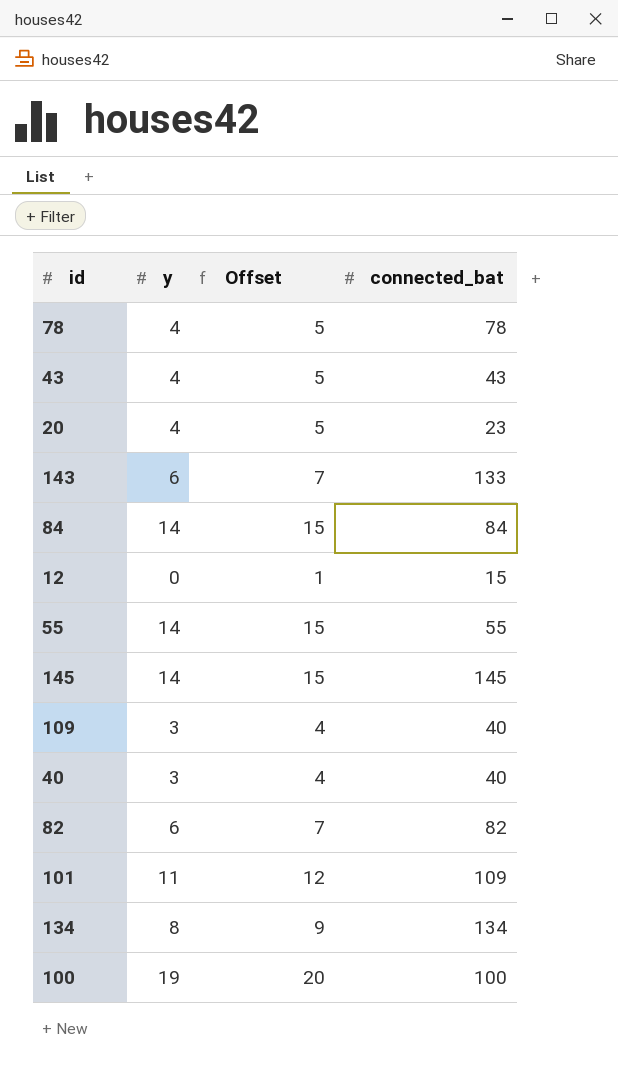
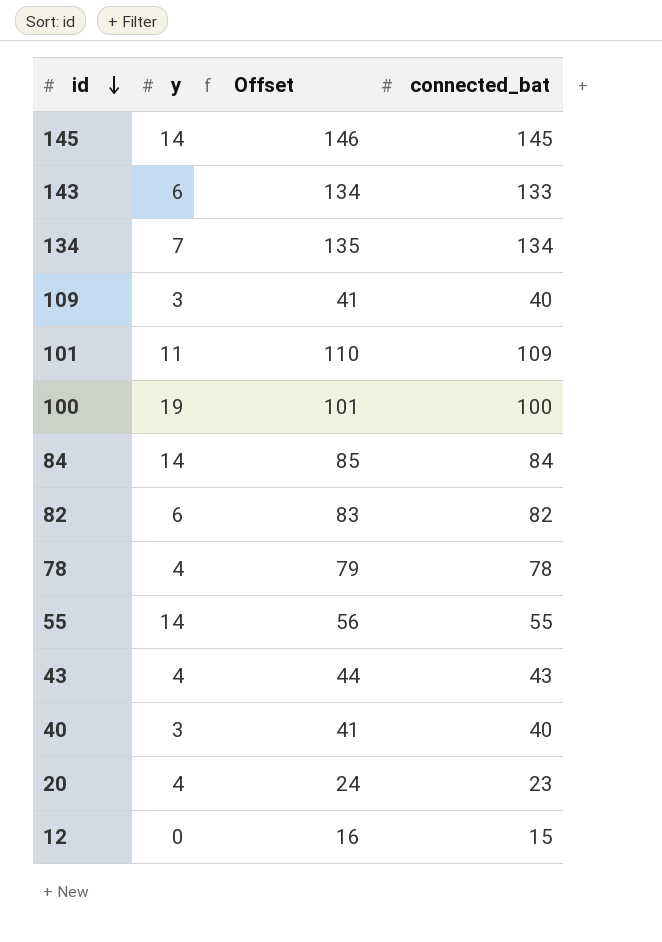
row order: none -> id descending
column Offset | formula: [y] + 1 -> [connected_bat] + 1
134 | y: 8 -> 7

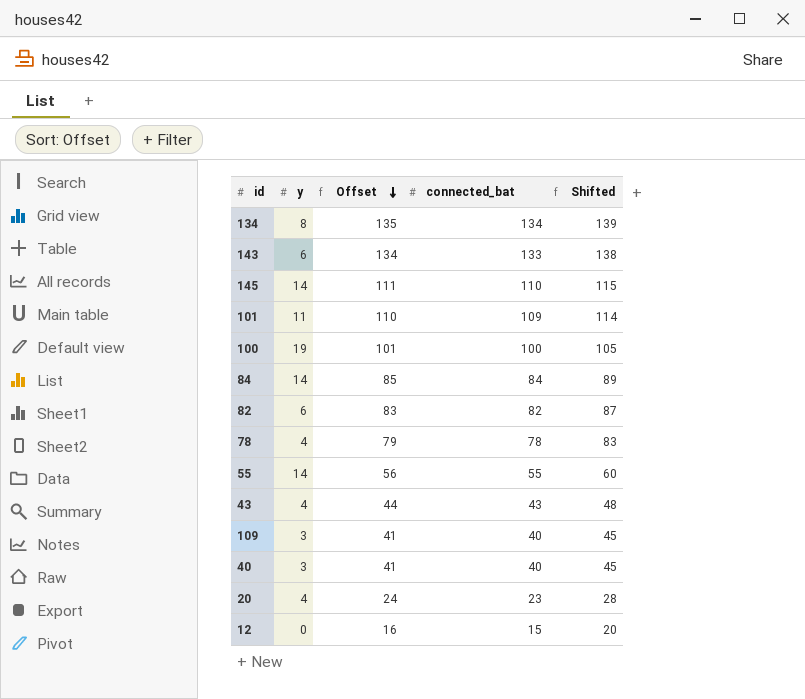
row order: id descending -> Offset descending
column Shifted | formula: none -> [connected_bat] + 5
134 | y: 7 -> 8
145 | Offset: 146 -> 111
145 | connected_bat: 145 -> 110

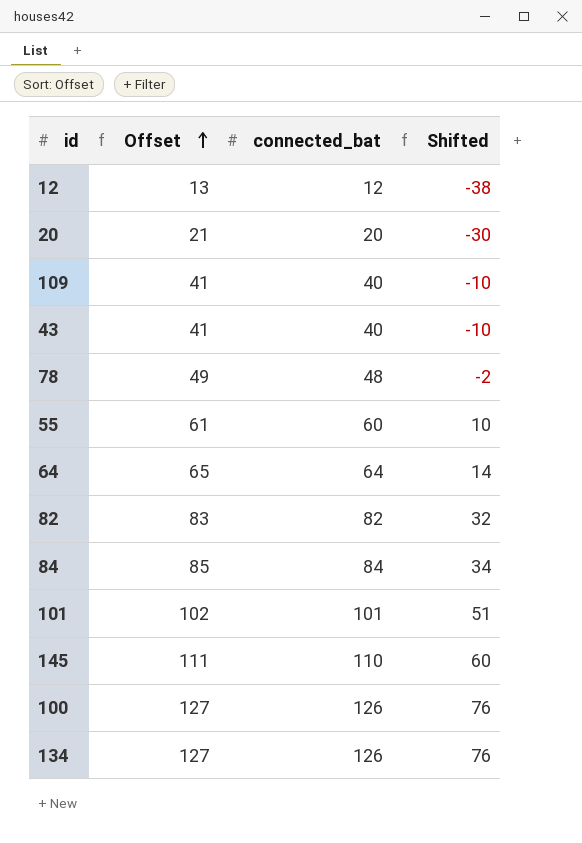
row order: Offset descending -> Offset ascending
column y | position: 2 -> none
column Shifted | formula: [connected_bat] + 5 -> [connected_bat] - 50
row 143: 6 | 134 | 133 | 138 -> none
row 40: 3 | 41 | 40 | 45 -> none
12 | Offset: 16 -> 13
12 | connected_bat: 15 -> 12
20 | Offset: 24 -> 21
20 | connected_bat: 23 -> 20
43 | Offset: 44 -> 41
43 | connected_bat: 43 -> 40
78 | Offset: 79 -> 49
78 | connected_bat: 78 -> 48
55 | Offset: 56 -> 61
55 | connected_bat: 55 -> 60
row 64: none -> 65 | 64 | 14
101 | Offset: 110 -> 102
101 | connected_bat: 109 -> 101
100 | Offset: 101 -> 127
100 | connected_bat: 100 -> 126
134 | Offset: 135 -> 127
134 | connected_bat: 134 -> 126

